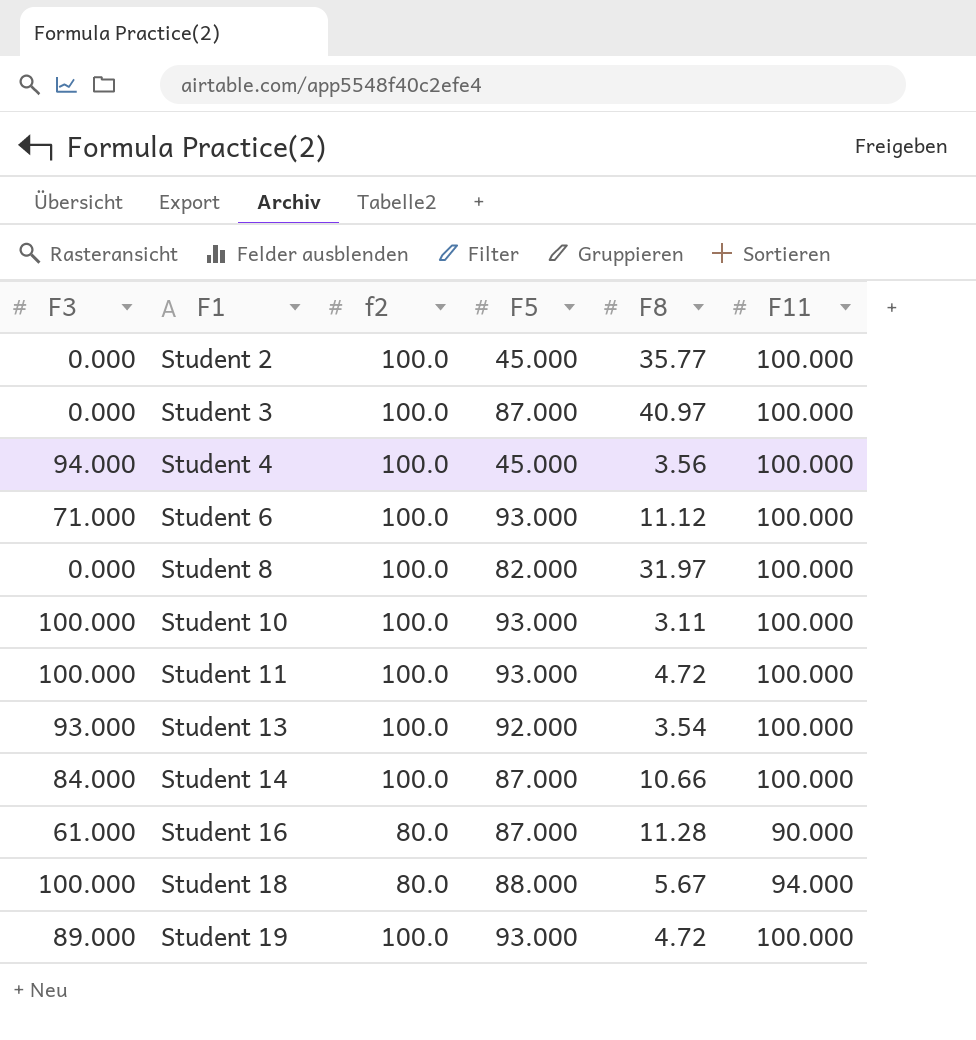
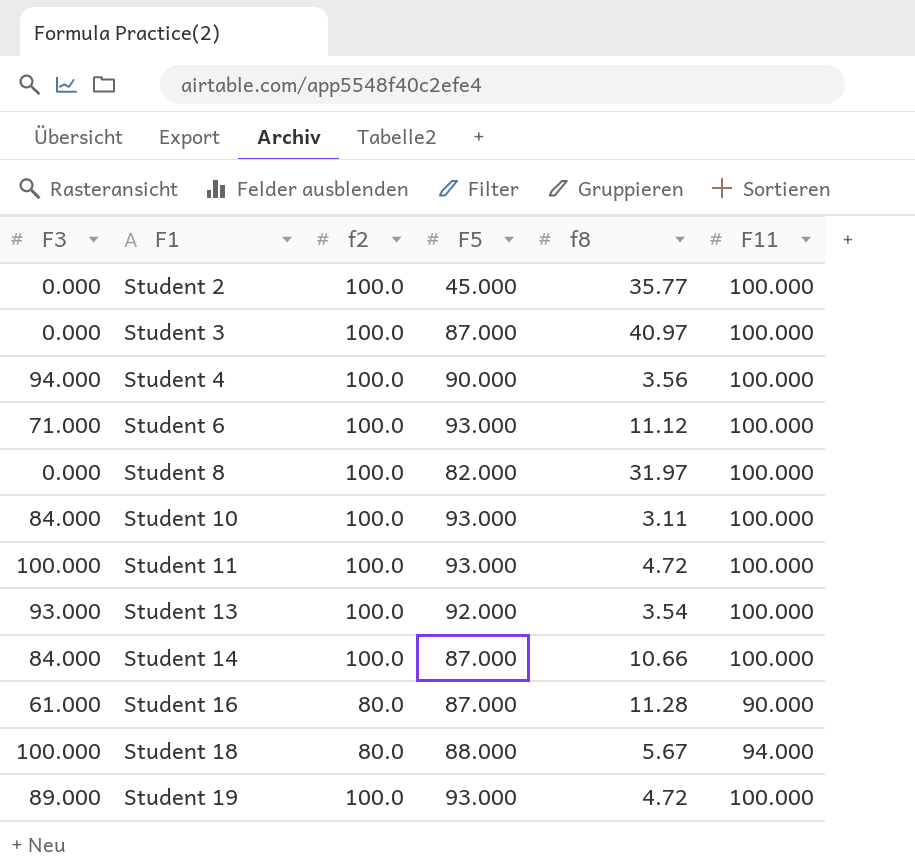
column name: F8 -> f8
Student 4 | F5: 45.000 -> 90.000
Student 10 | F3: 100.000 -> 84.000

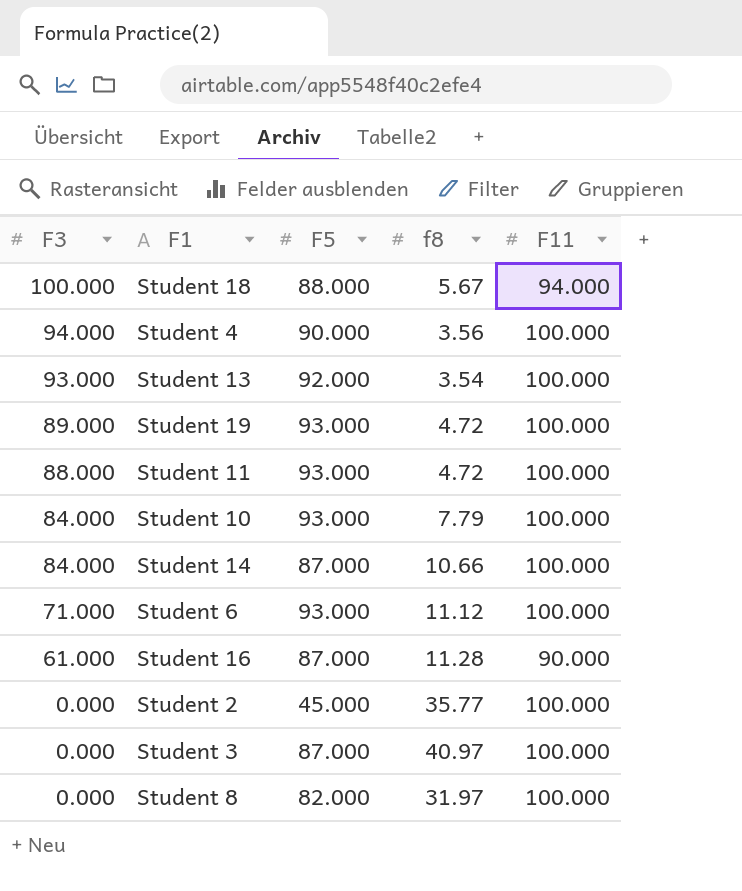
row order: F1 ascending -> F3 descending
column f2 | position: 3 -> none
Student 11 | F3: 100.000 -> 88.000
Student 10 | f8: 3.11 -> 7.79

